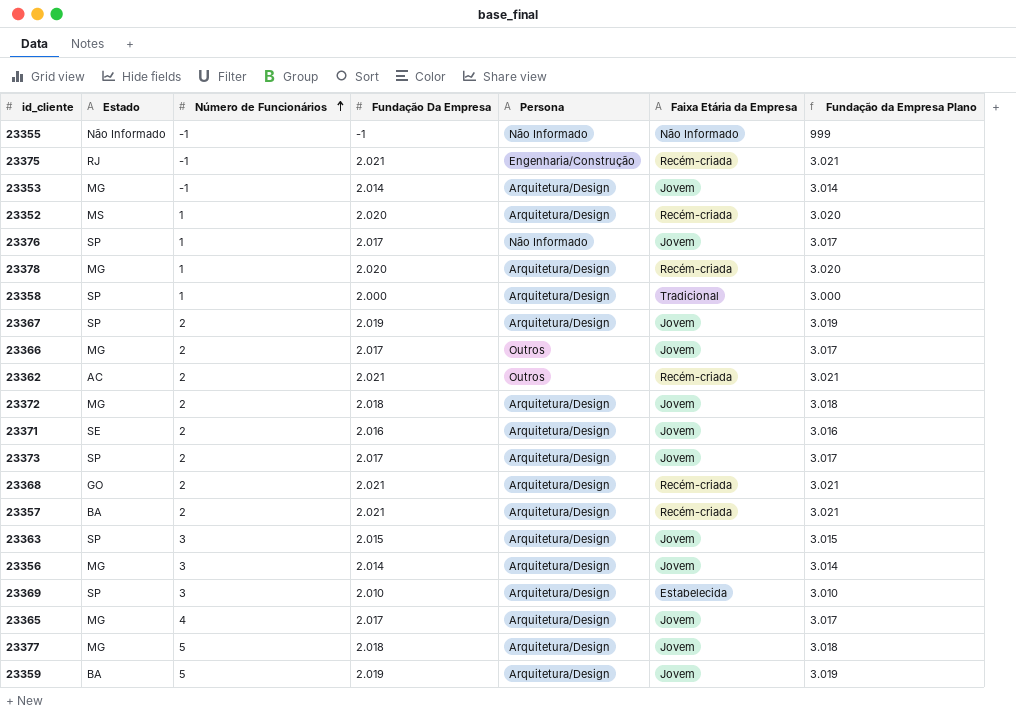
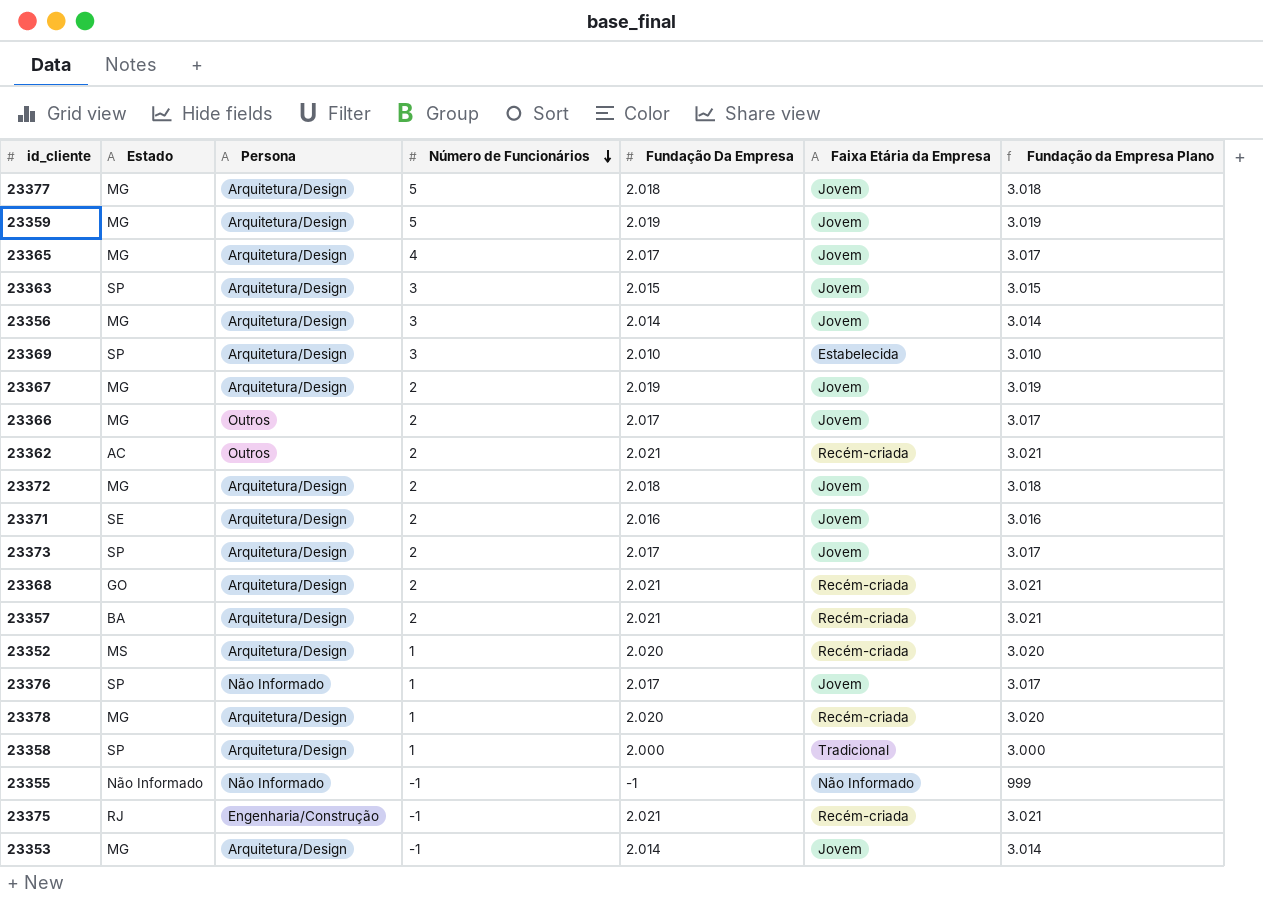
row order: Número de Funcionários ascending -> Número de Funcionários descending
column Persona | position: 5 -> 3
23359 | Estado: BA -> MG
23367 | Estado: SP -> MG

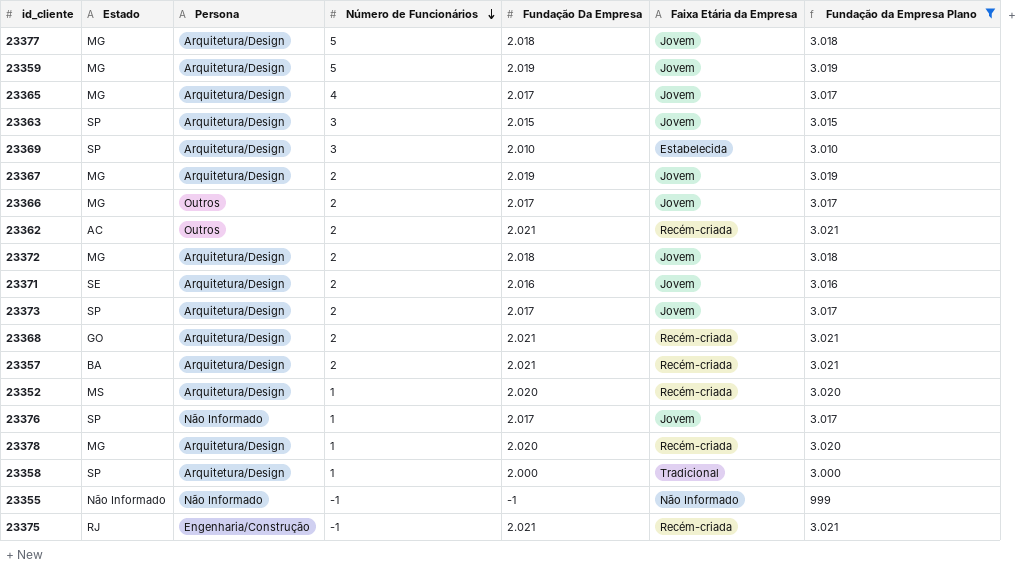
filter: none -> Fundação da Empresa Plano != 3.014

